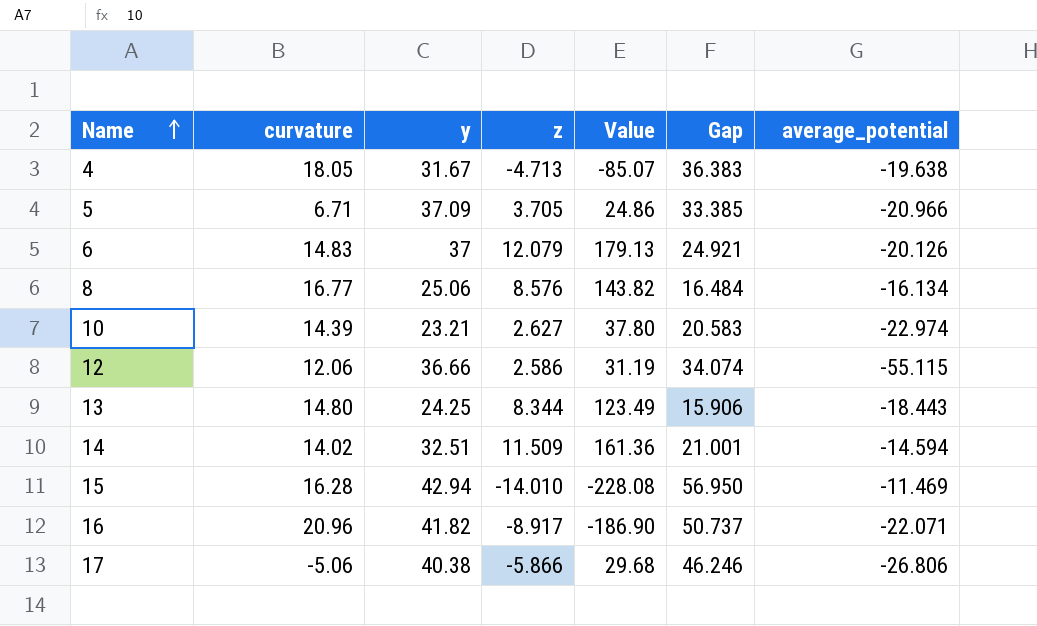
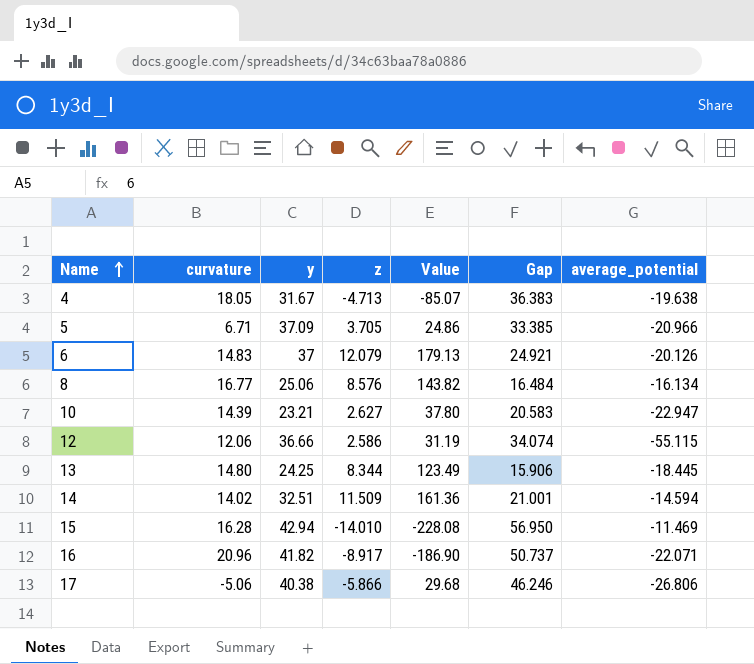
10 | average_potential: -22.974 -> -22.947
13 | average_potential: -18.443 -> -18.445

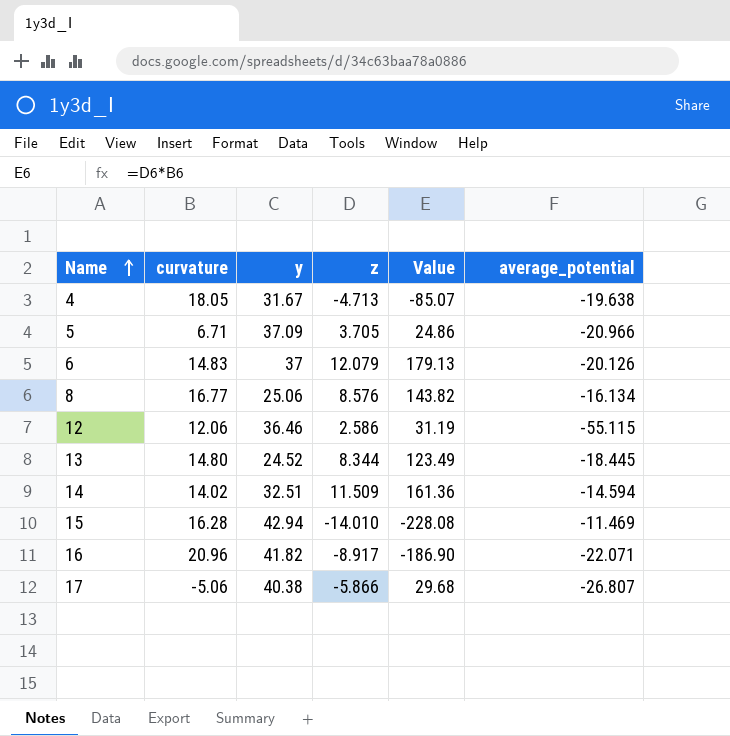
column Gap | formula: [y] - [z] -> none
row 10: 14.39 | 23.21 | 2.627 | 37.80 | 20.583 | -22.947 -> none
12 | y: 36.66 -> 36.46
13 | y: 24.25 -> 24.52
17 | average_potential: -26.806 -> -26.807

